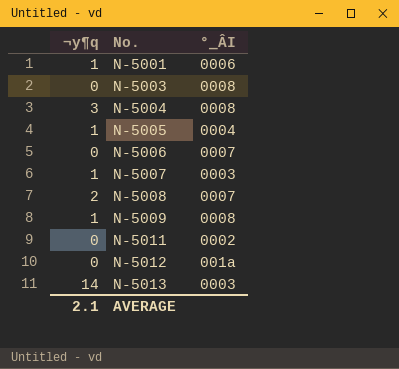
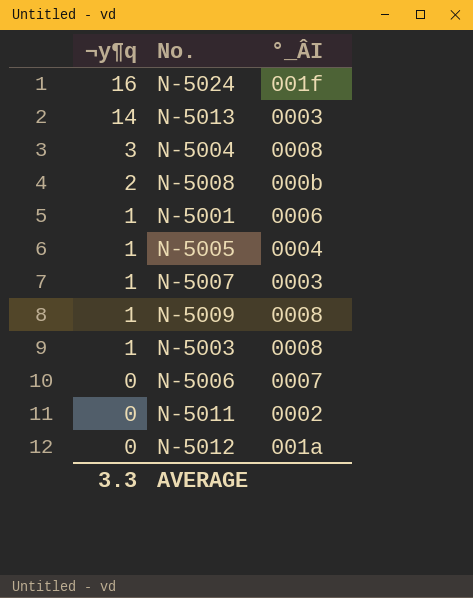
row order: No. ascending -> ¬y¶q descending
row N-5024: none -> 16 | 001f
N-5008 | °_ÂI: 0007 -> 000b
N-5003 | ¬y¶q: 0 -> 1
AVERAGE | ¬y¶q: 2.1 -> 3.3

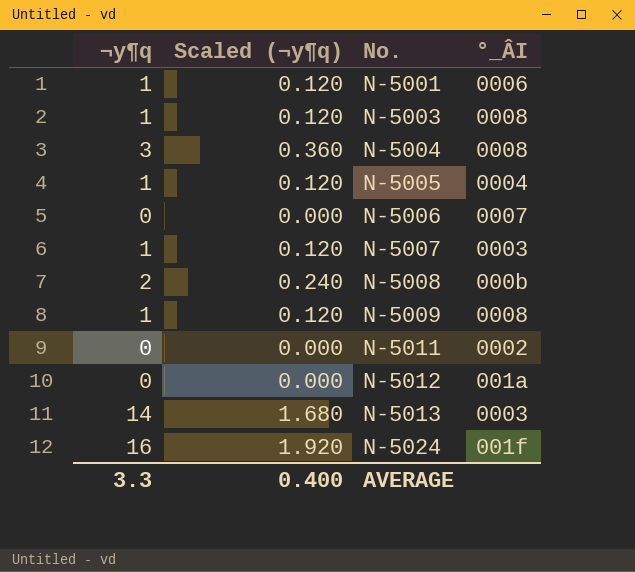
row order: ¬y¶q descending -> No. ascending
column Scaled (¬y¶q) | formula: none -> [¬y¶q] * 0.12

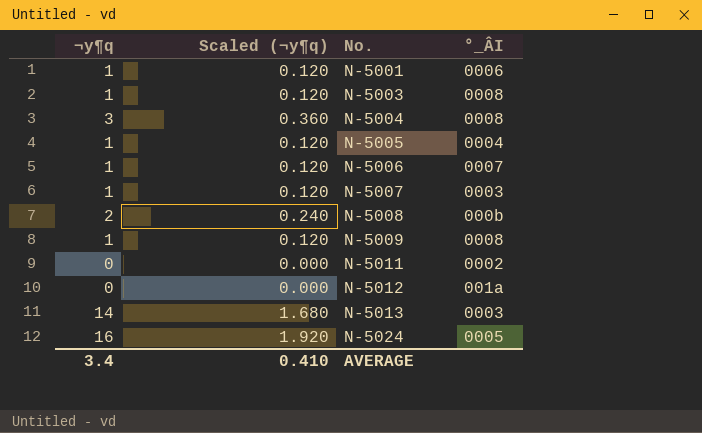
N-5006 | ¬y¶q: 0 -> 1
N-5006 | Scaled (¬y¶q): 0.000 -> 0.120
N-5024 | °_ÂI: 001f -> 0005
AVERAGE | ¬y¶q: 3.3 -> 3.4
AVERAGE | Scaled (¬y¶q): 0.400 -> 0.410

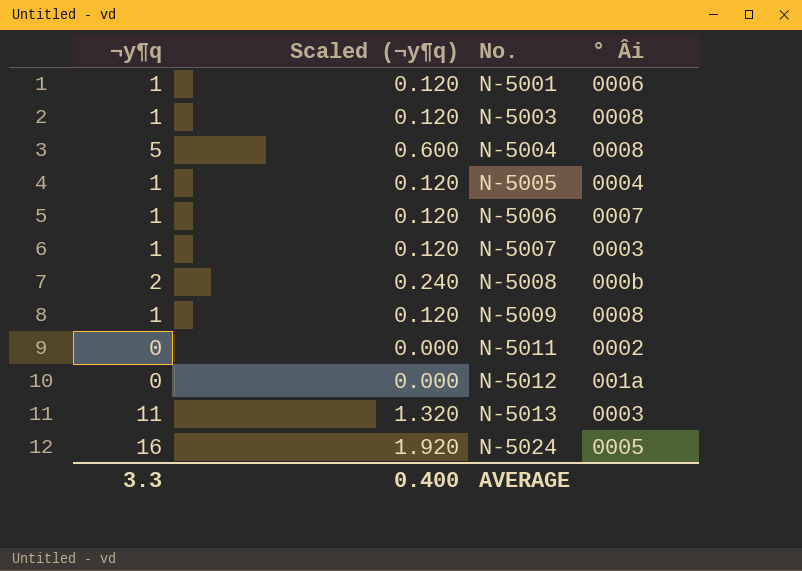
column name: °_ÂI -> ° Âi
N-5004 | ¬y¶q: 3 -> 5
N-5004 | Scaled (¬y¶q): 0.360 -> 0.600
N-5013 | ¬y¶q: 14 -> 11
N-5013 | Scaled (¬y¶q): 1.680 -> 1.320
AVERAGE | ¬y¶q: 3.4 -> 3.3
AVERAGE | Scaled (¬y¶q): 0.410 -> 0.400

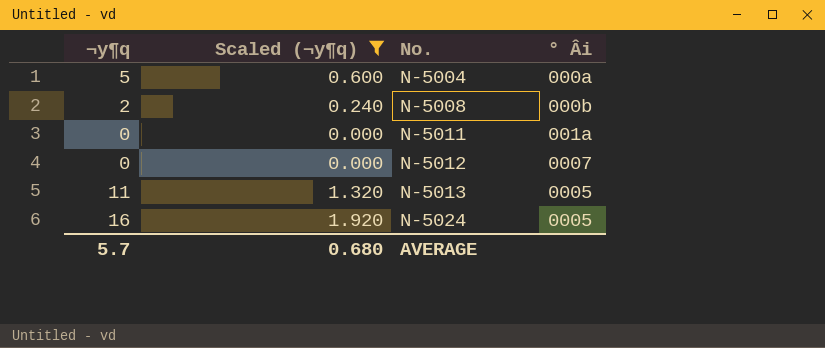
filter: none -> Scaled (¬y¶q) != 0.120
N-5004 | ° Âi: 0008 -> 000a
N-5011 | ° Âi: 0002 -> 001a
N-5012 | ° Âi: 001a -> 0007
N-5013 | ° Âi: 0003 -> 0005
AVERAGE | ¬y¶q: 3.3 -> 5.7
AVERAGE | Scaled (¬y¶q): 0.400 -> 0.680

